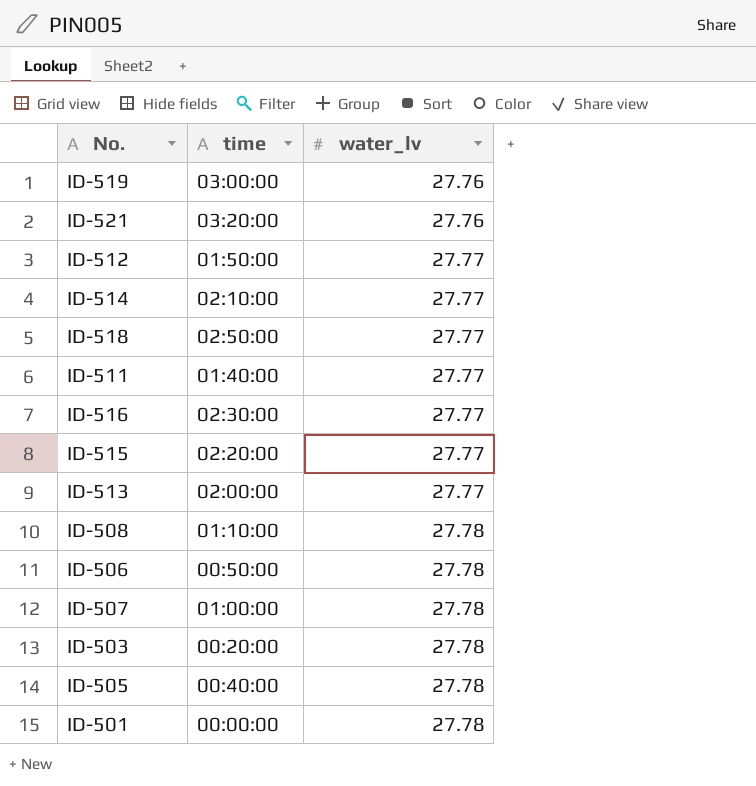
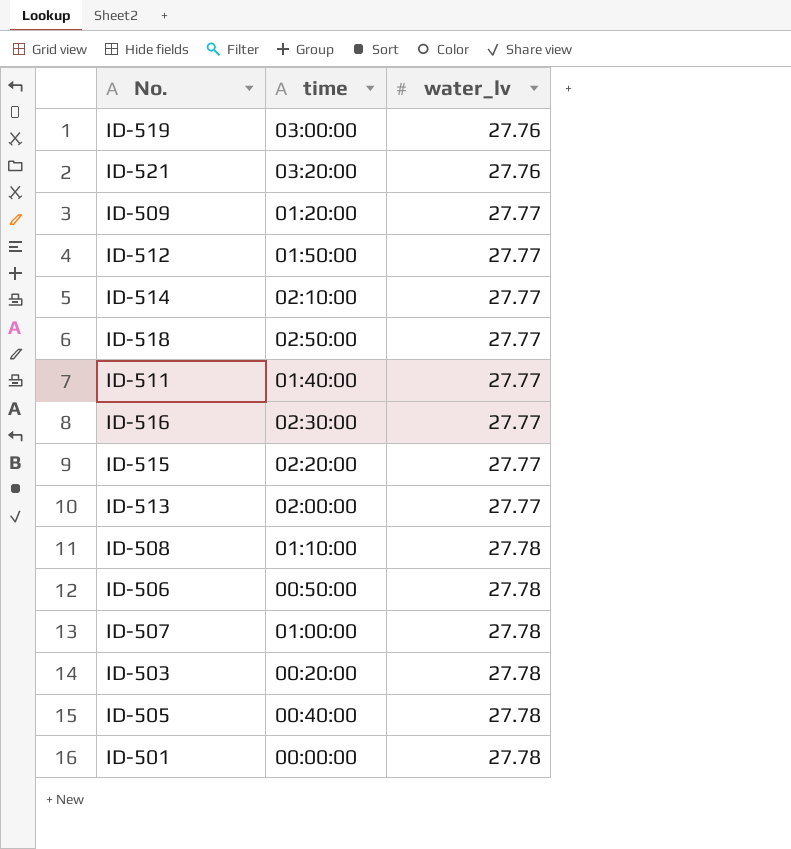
row ID-509: none -> 01:20:00 | 27.77

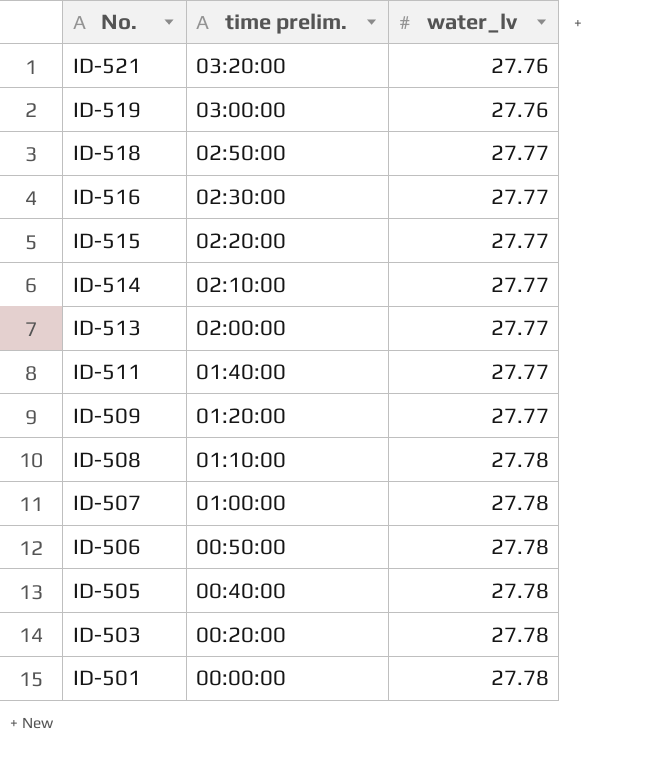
row order: water_lv ascending -> No. descending
column name: time -> time prelim.
row ID-512: 01:50:00 | 27.77 -> none

